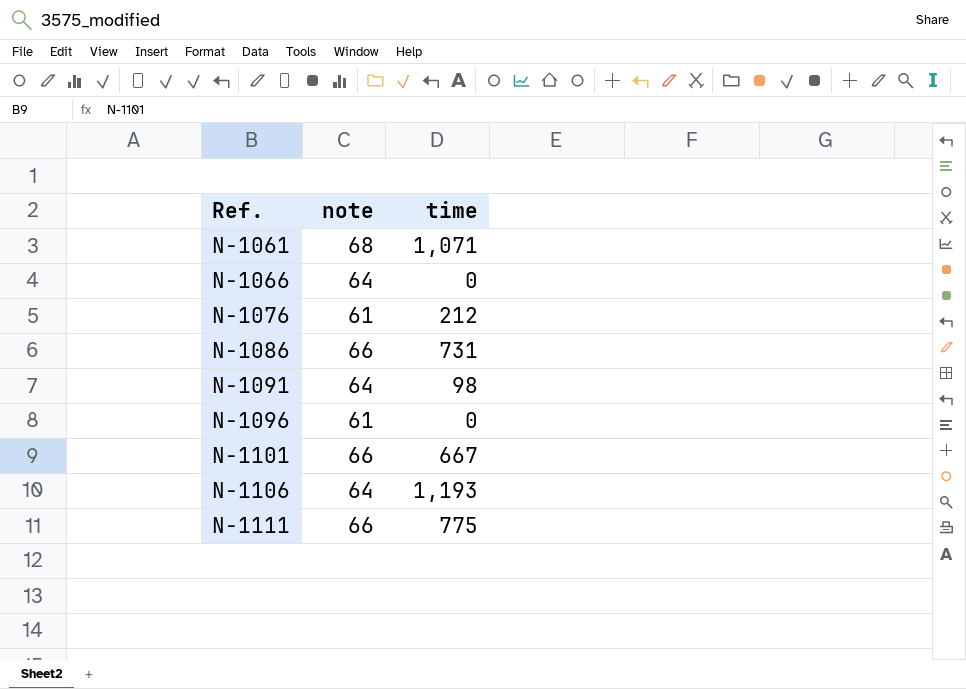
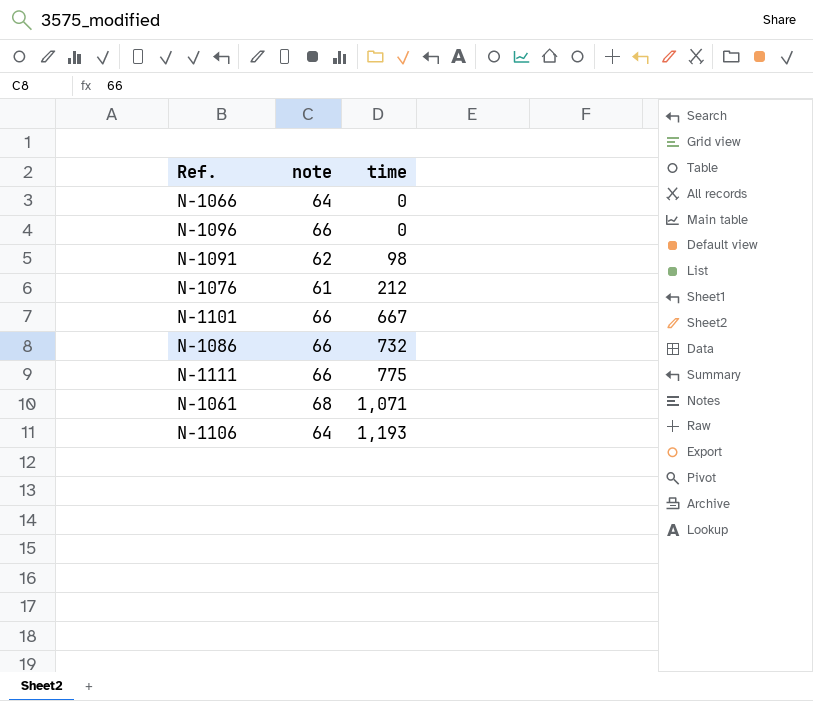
row order: Ref. ascending -> time ascending
N-1096 | note: 61 -> 66
N-1091 | note: 64 -> 62
N-1086 | time: 731 -> 732

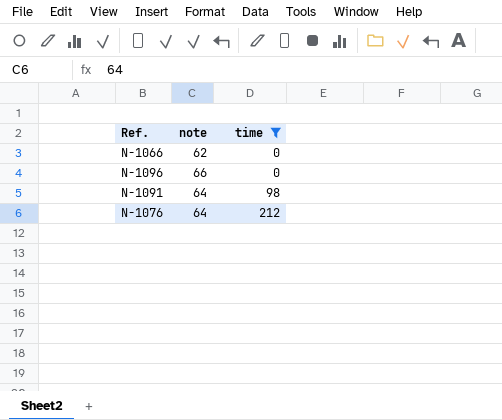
filter: none -> time <= 212
N-1066 | note: 64 -> 62
N-1091 | note: 62 -> 64
N-1076 | note: 61 -> 64

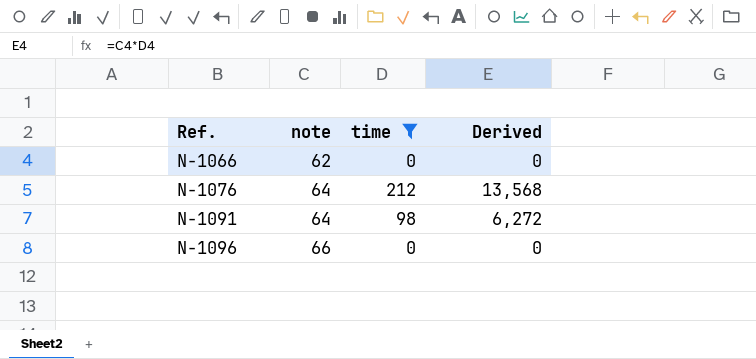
row order: time ascending -> Ref. ascending
column Derived | formula: none -> [note] * [time]

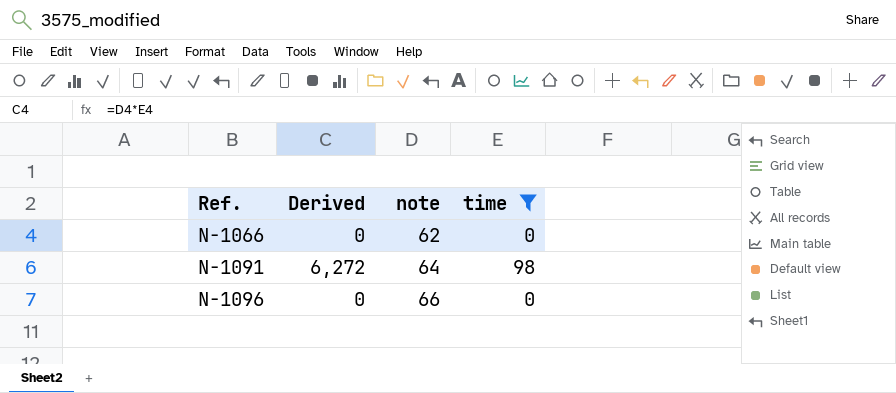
column Derived | position: 4 -> 2
row N-1076: 64 | 212 | 13,568 -> none

